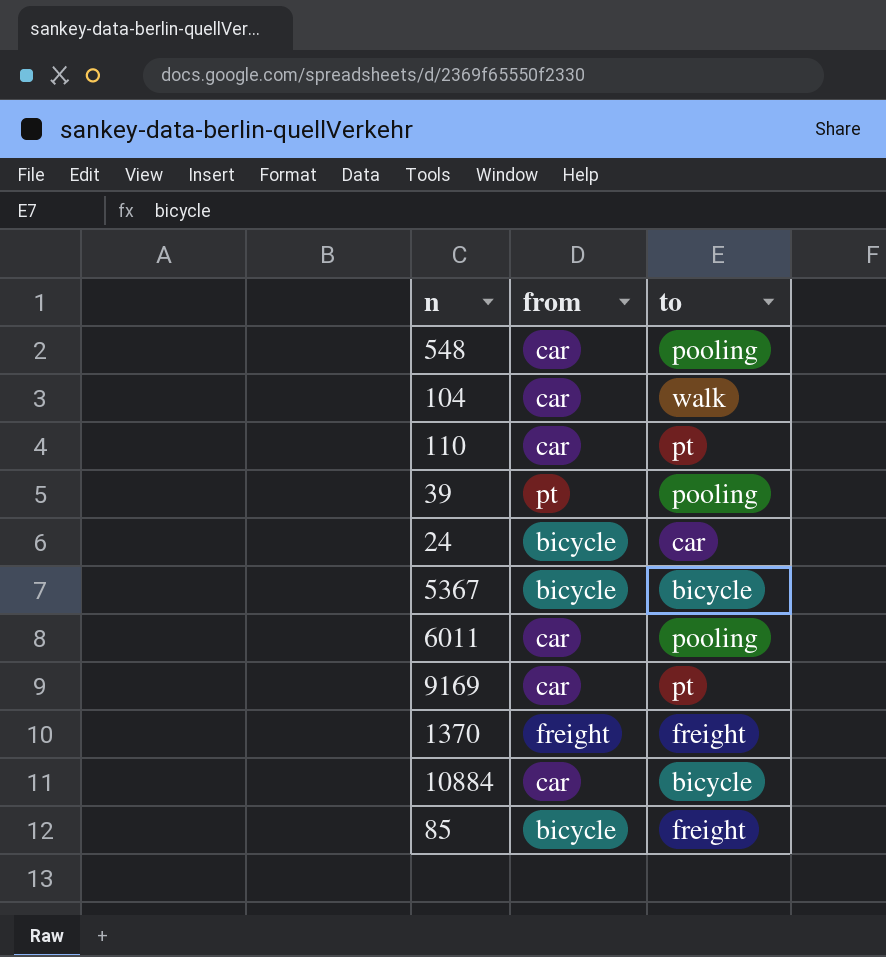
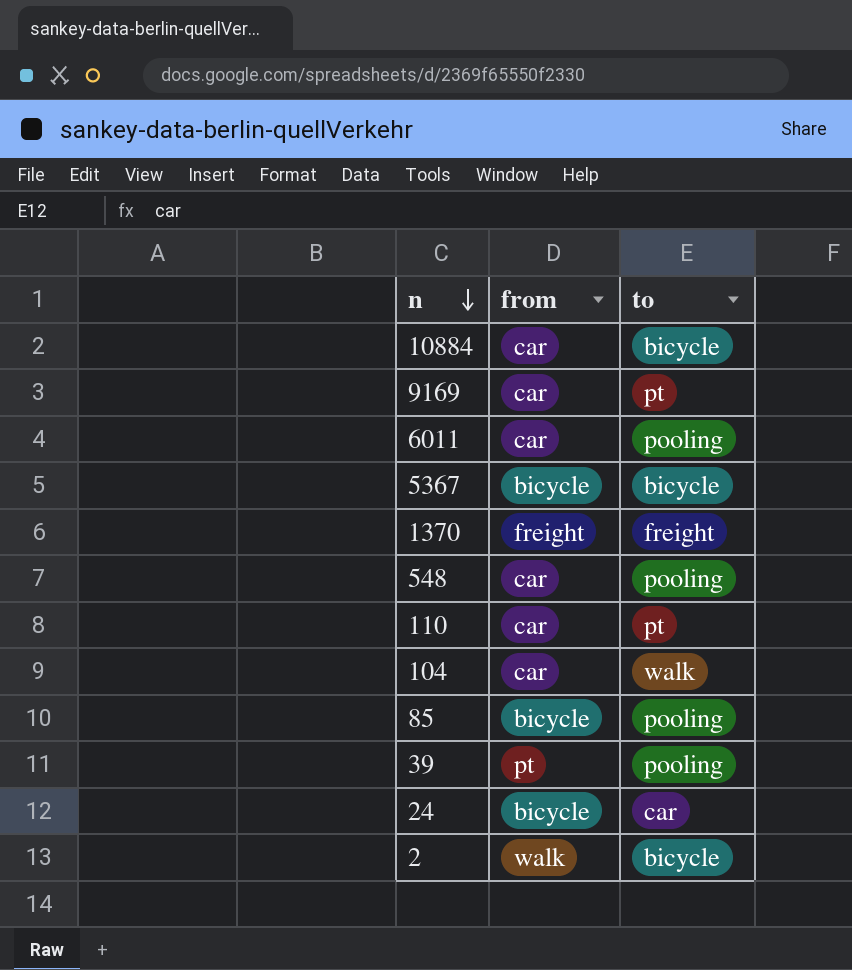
row order: none -> n descending
85 | to: freight -> pooling
row 2: none -> walk | bicycle

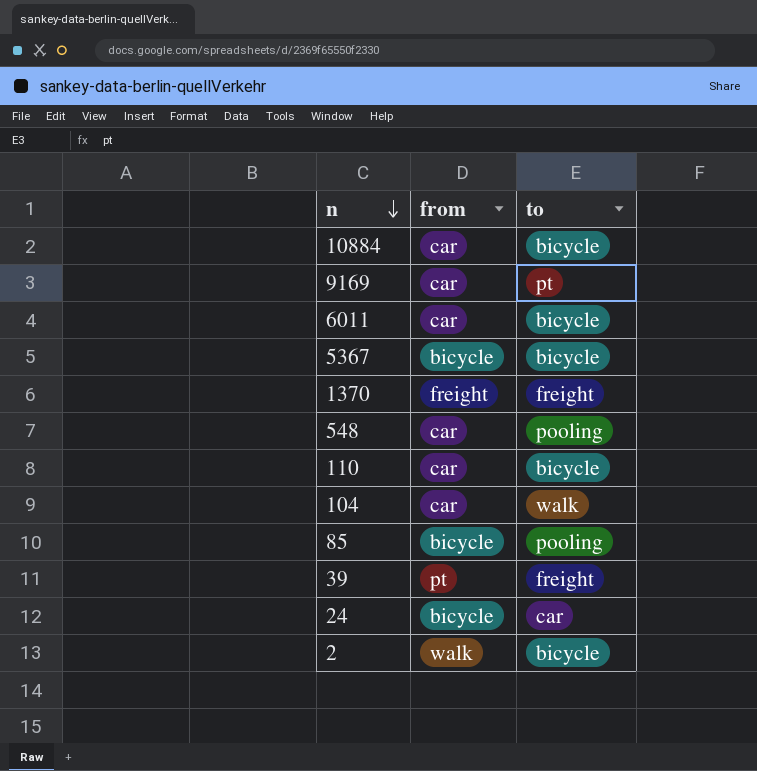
6011 | to: pooling -> bicycle
110 | to: pt -> bicycle
39 | to: pooling -> freight

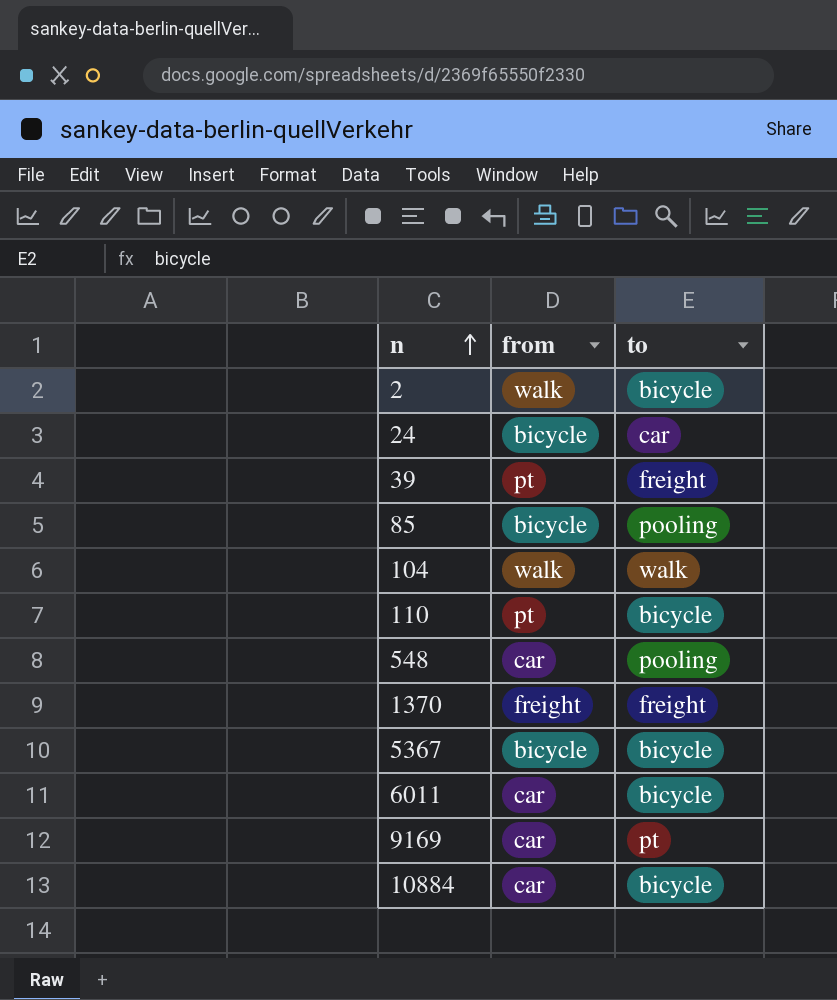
row order: n descending -> n ascending
104 | from: car -> walk
110 | from: car -> pt

